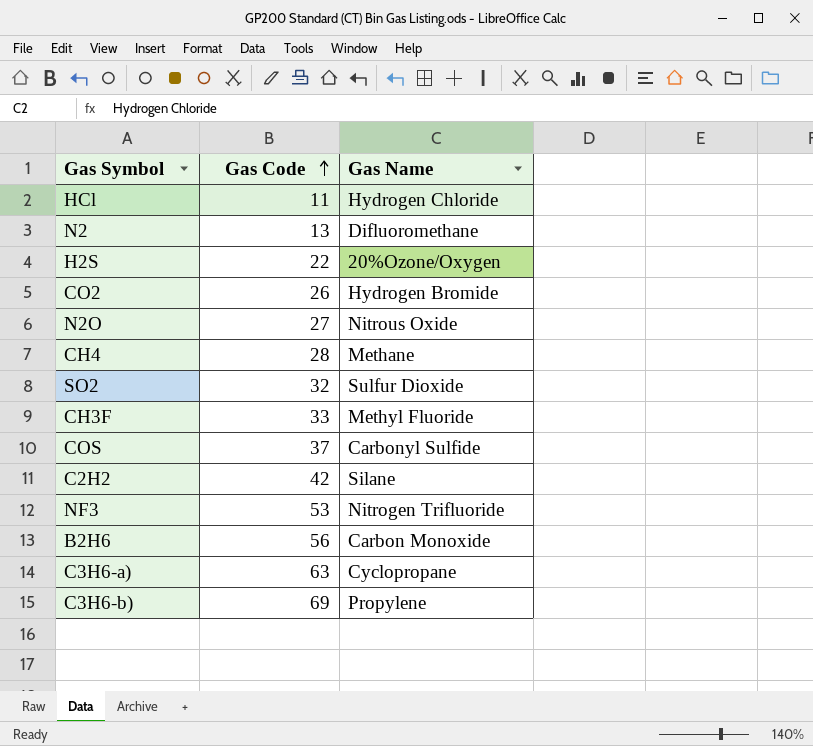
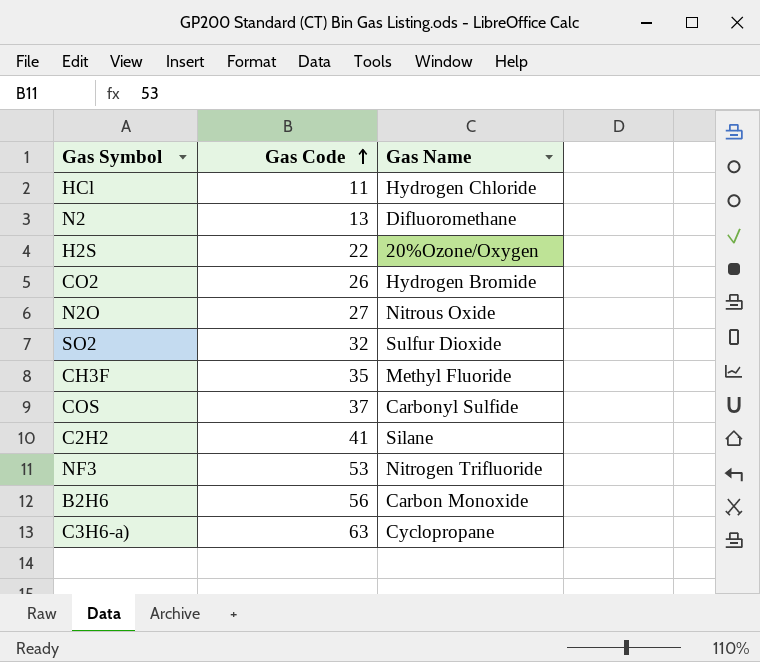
row CH4: 28 | Methane -> none
row C3H6-b): 69 | Propylene -> none
CH3F | Gas Code: 33 -> 35
C2H2 | Gas Code: 42 -> 41

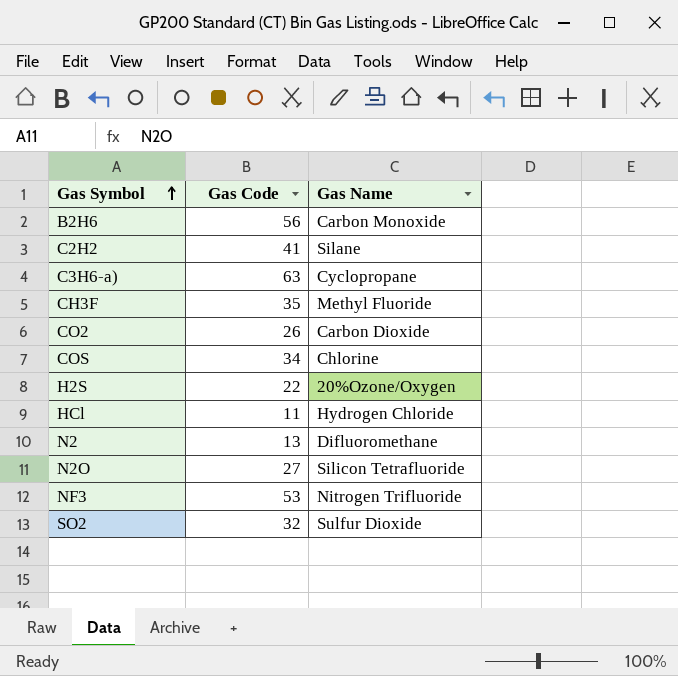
row order: Gas Code ascending -> Gas Symbol ascending
CO2 | Gas Name: Hydrogen Bromide -> Carbon Dioxide
COS | Gas Code: 37 -> 34
COS | Gas Name: Carbonyl Sulfide -> Chlorine
N2O | Gas Name: Nitrous Oxide -> Silicon Tetrafluoride

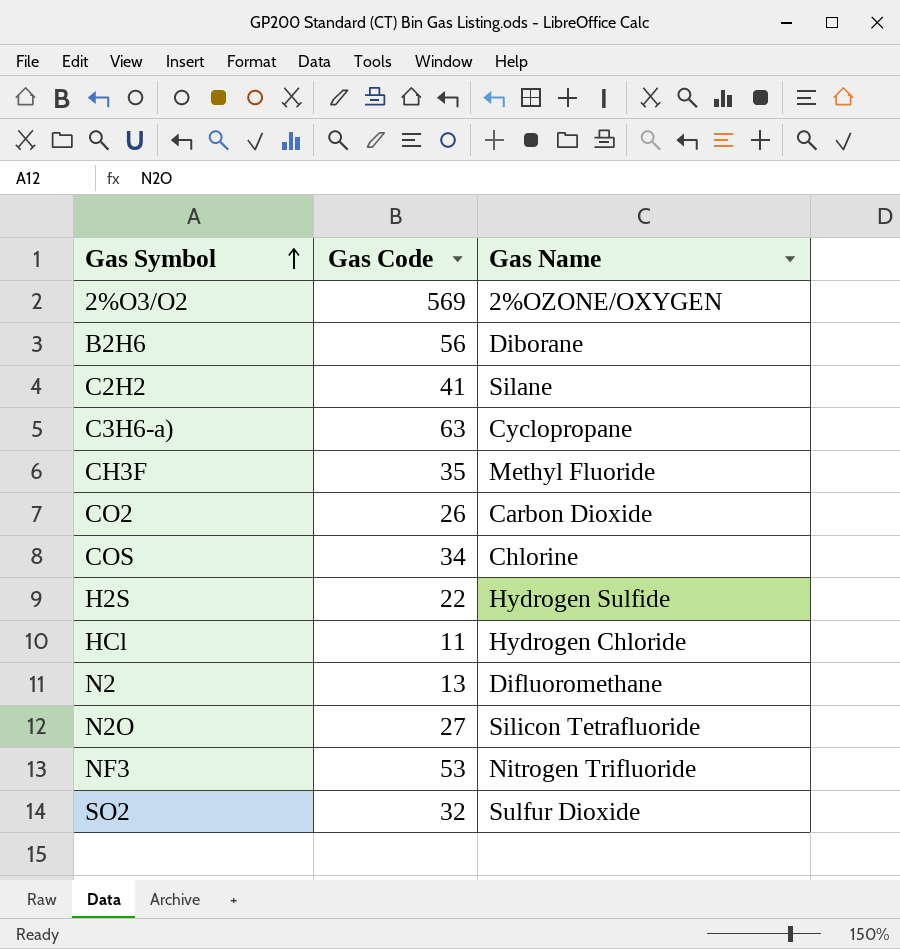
row 2%O3/O2: none -> 569 | 2%OZONE/OXYGEN
B2H6 | Gas Name: Carbon Monoxide -> Diborane
H2S | Gas Name: 20%Ozone/Oxygen -> Hydrogen Sulfide

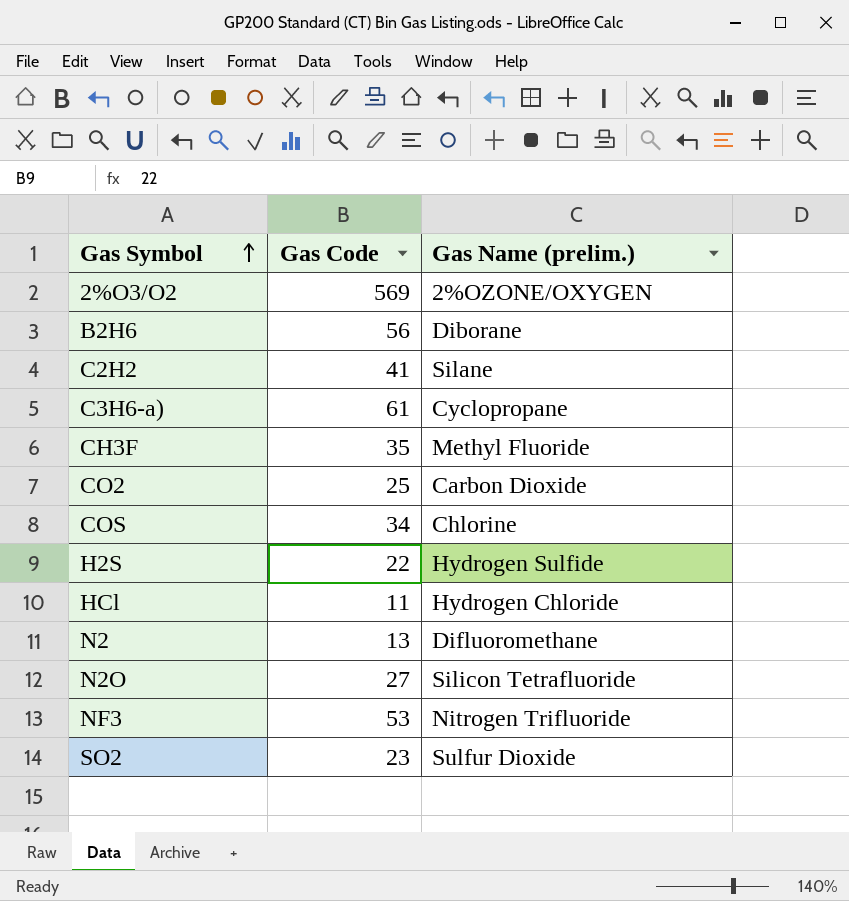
column name: Gas Name -> Gas Name (prelim.)
C3H6-a) | Gas Code: 63 -> 61
CO2 | Gas Code: 26 -> 25
SO2 | Gas Code: 32 -> 23

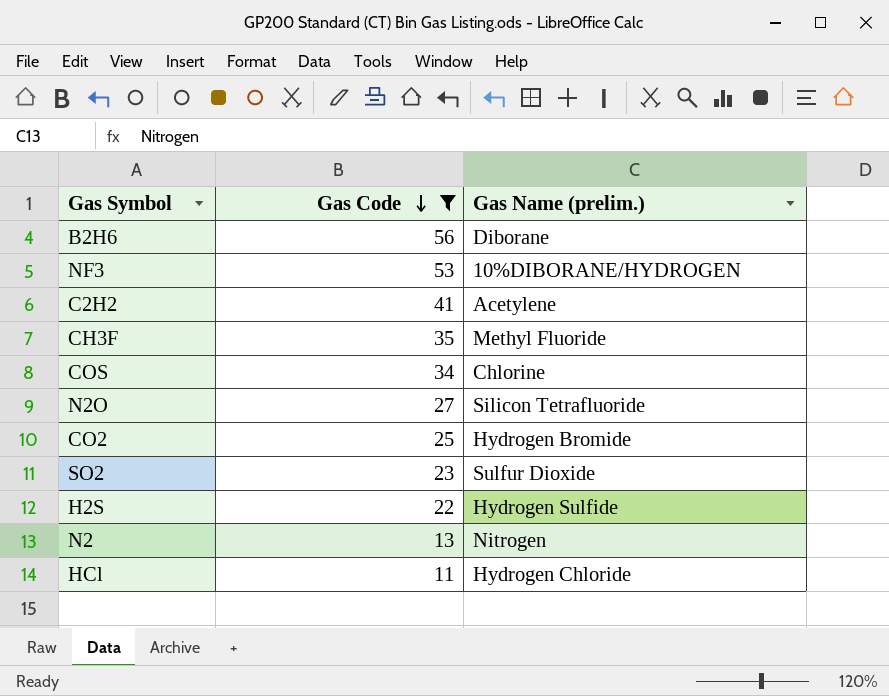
filter: none -> Gas Code <= 56
row order: Gas Symbol ascending -> Gas Code descending
NF3 | Gas Name (prelim.): Nitrogen Trifluoride -> 10%DIBORANE/HYDROGEN
C2H2 | Gas Name (prelim.): Silane -> Acetylene
CO2 | Gas Name (prelim.): Carbon Dioxide -> Hydrogen Bromide
N2 | Gas Name (prelim.): Difluoromethane -> Nitrogen

